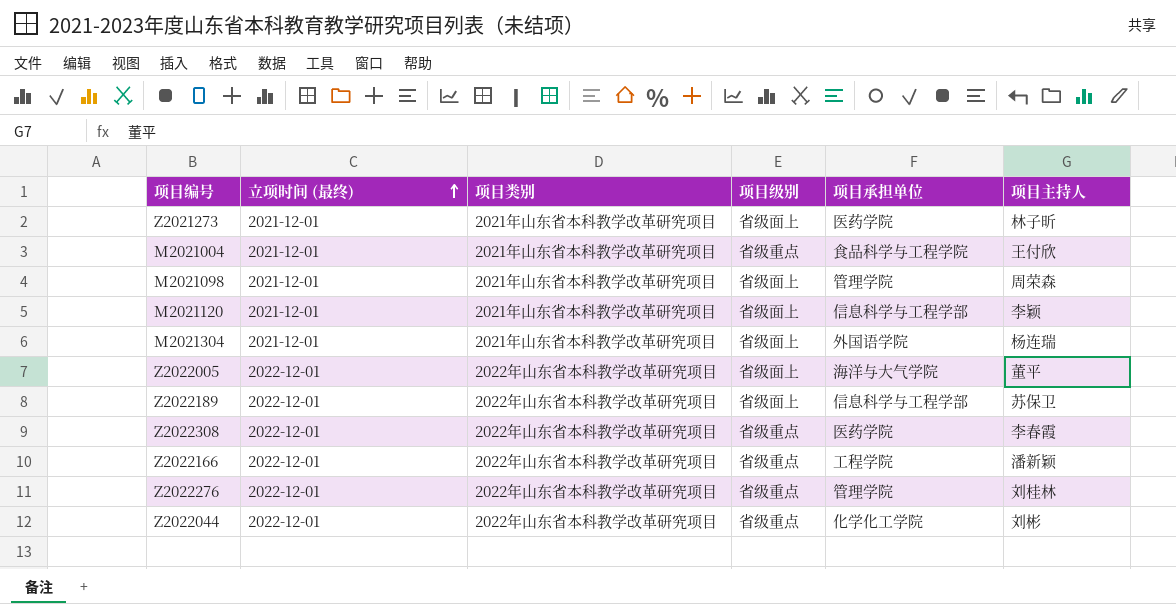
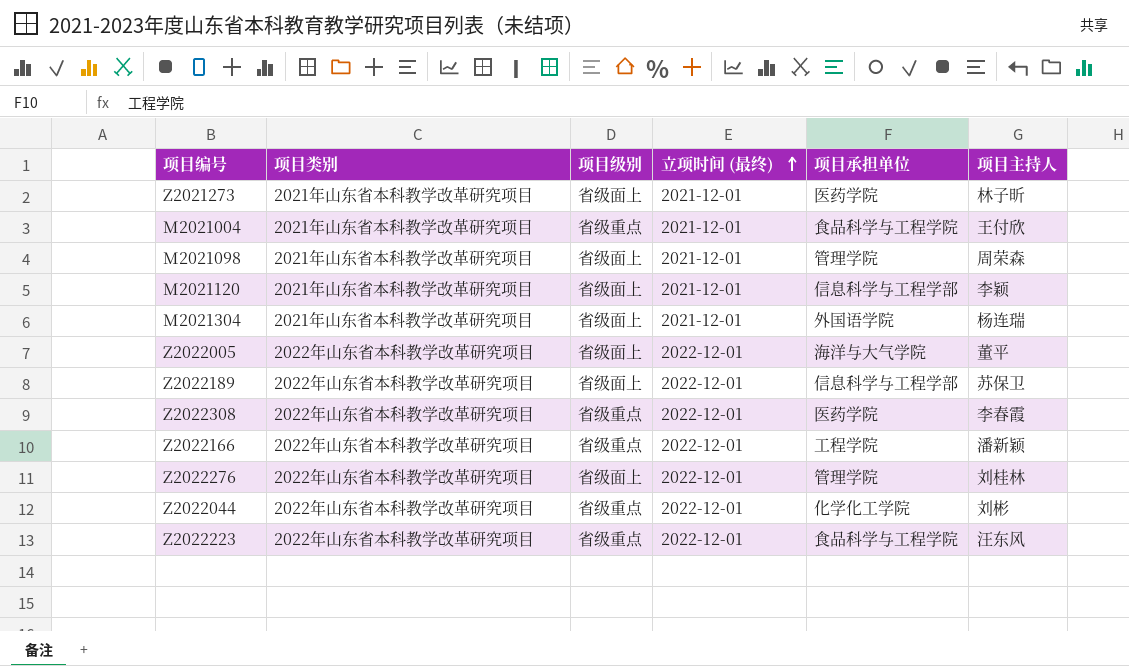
column 立项时间 (最终) | position: 2 -> 4
Z2022276 | 项目级别: 省级重点 -> 省级面上
row Z2022223: none -> 2022年山东省本科教学改革研究项目 | 省级重点 | 2022-12-01 | 食品科学与工程学院 | 汪东风

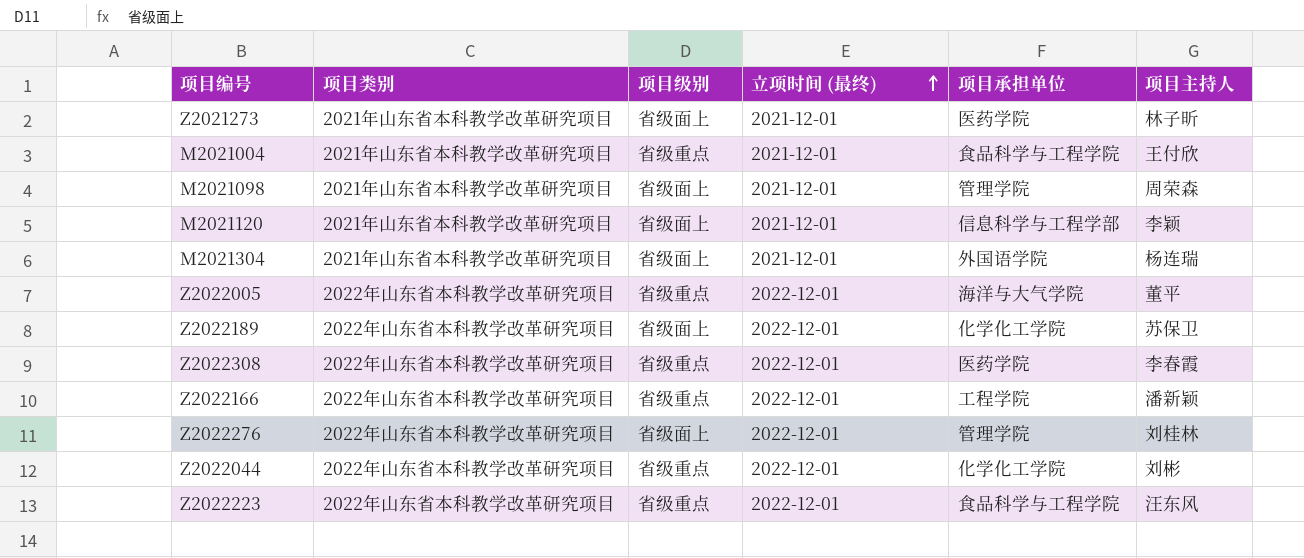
Z2022005 | 项目级别: 省级面上 -> 省级重点
Z2022189 | 项目承担单位: 信息科学与工程学部 -> 化学化工学院

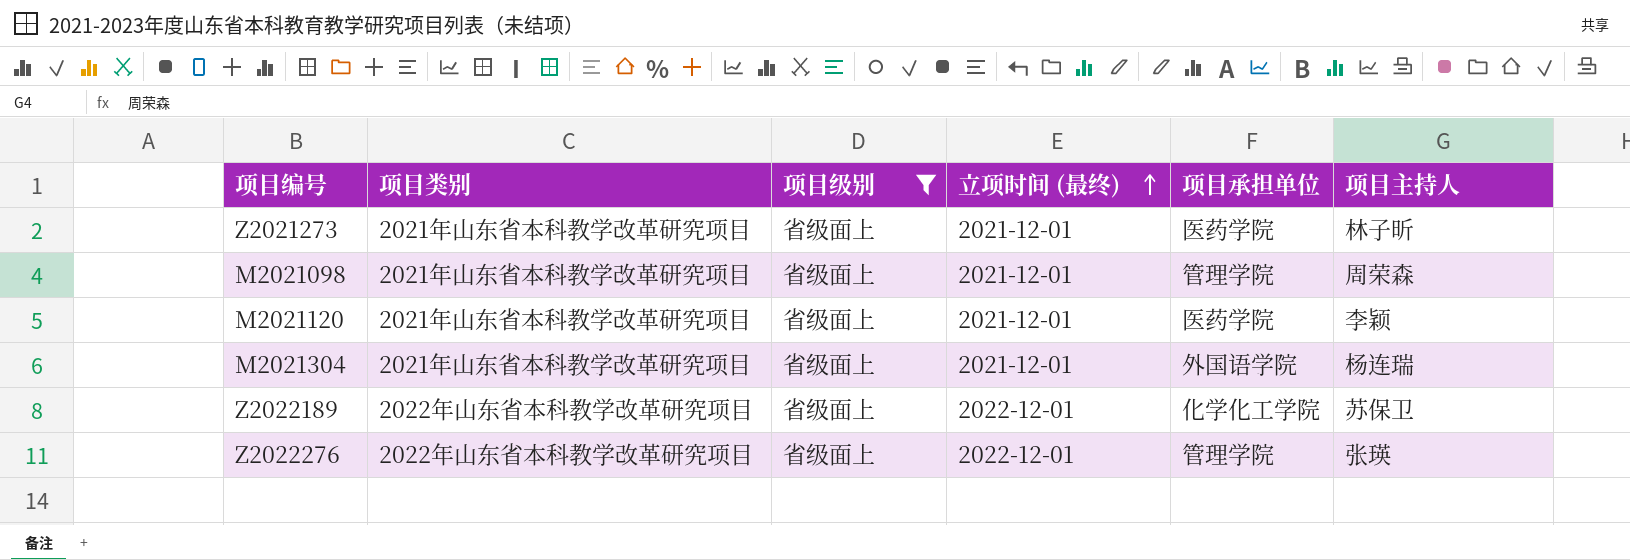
filter: none -> 项目级别 = 省级面上
M2021120 | 项目承担单位: 信息科学与工程学部 -> 医药学院
Z2022276 | 项目主持人: 刘桂林 -> 张瑛

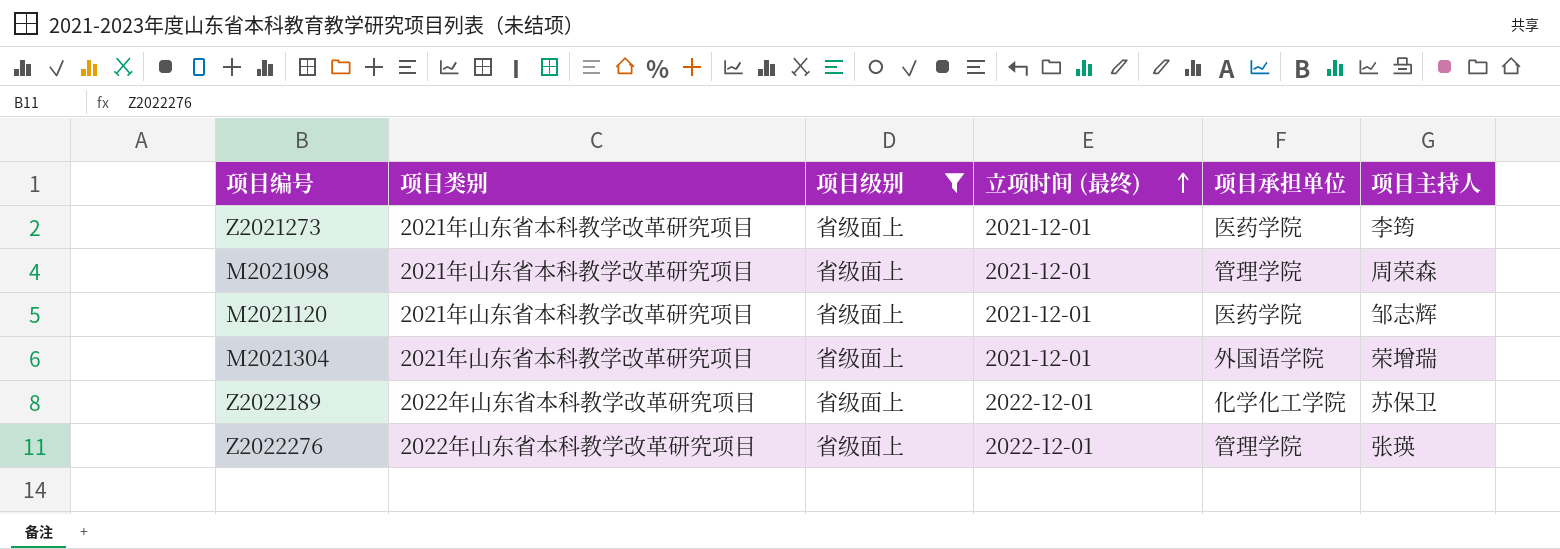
Z2021273 | 项目主持人: 林子昕 -> 李筠
M2021120 | 项目主持人: 李颖 -> 邹志辉
M2021304 | 项目主持人: 杨连瑞 -> 荣增瑞

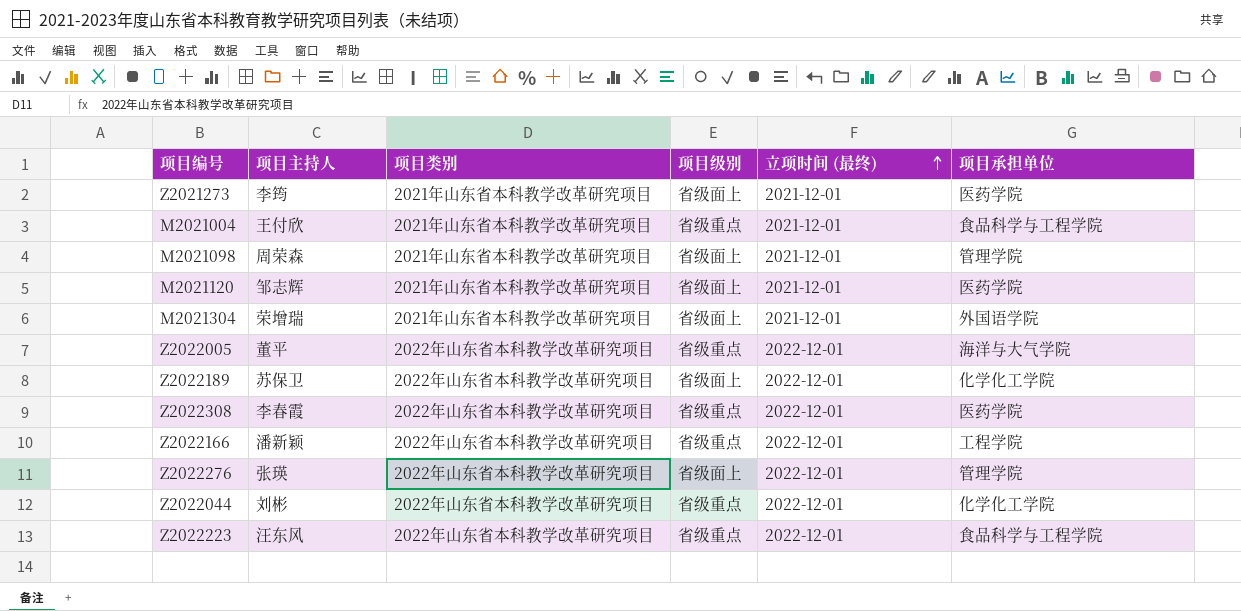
filter: 项目级别 = 省级面上 -> none
column 项目主持人 | position: 6 -> 2

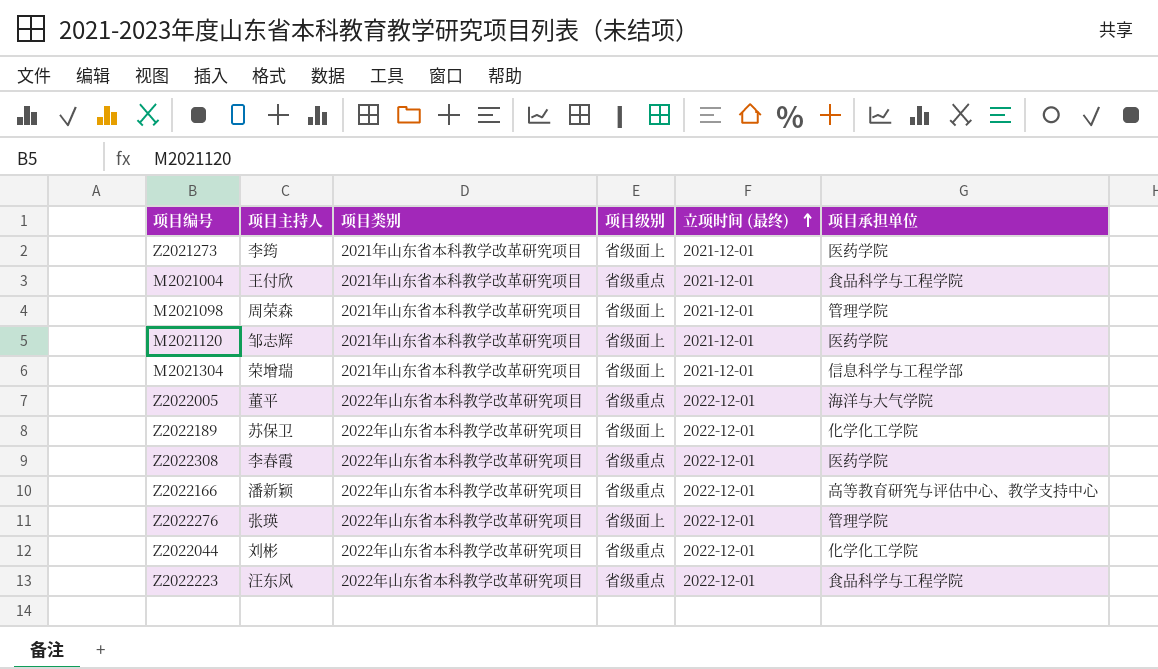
M2021304 | 项目承担单位: 外国语学院 -> 信息科学与工程学部
Z2022166 | 项目承担单位: 工程学院 -> 高等教育研究与评估中心、教学支持中心

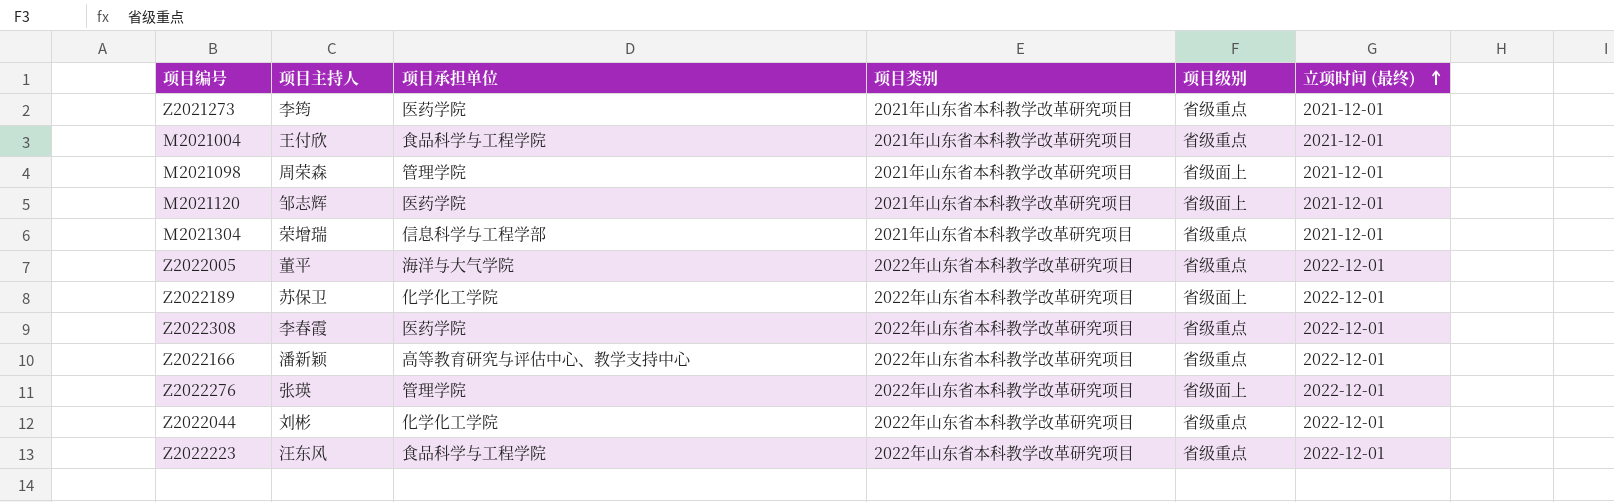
column 项目承担单位 | position: 6 -> 3
Z2021273 | 项目级别: 省级面上 -> 省级重点
M2021304 | 项目级别: 省级面上 -> 省级重点

